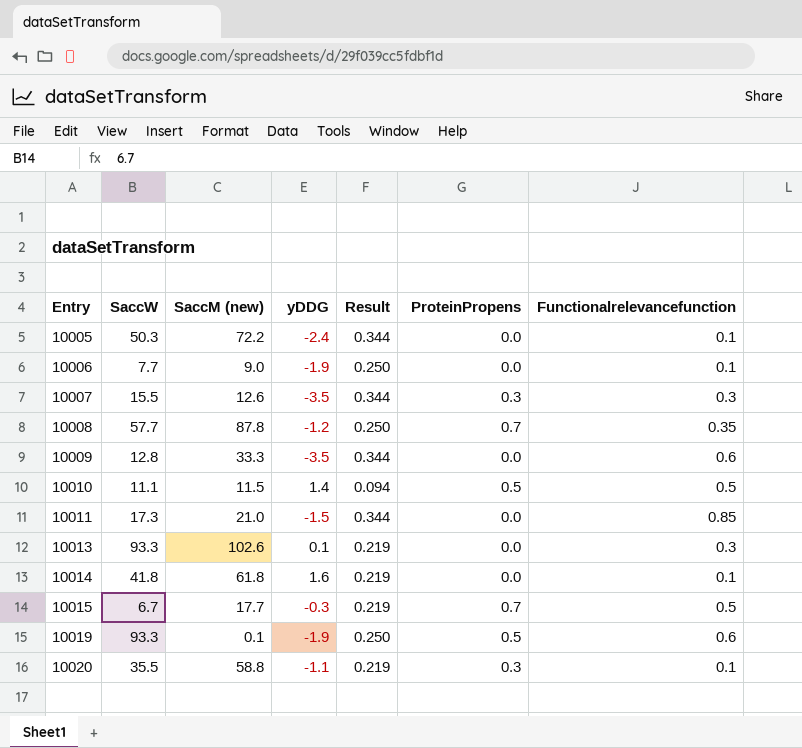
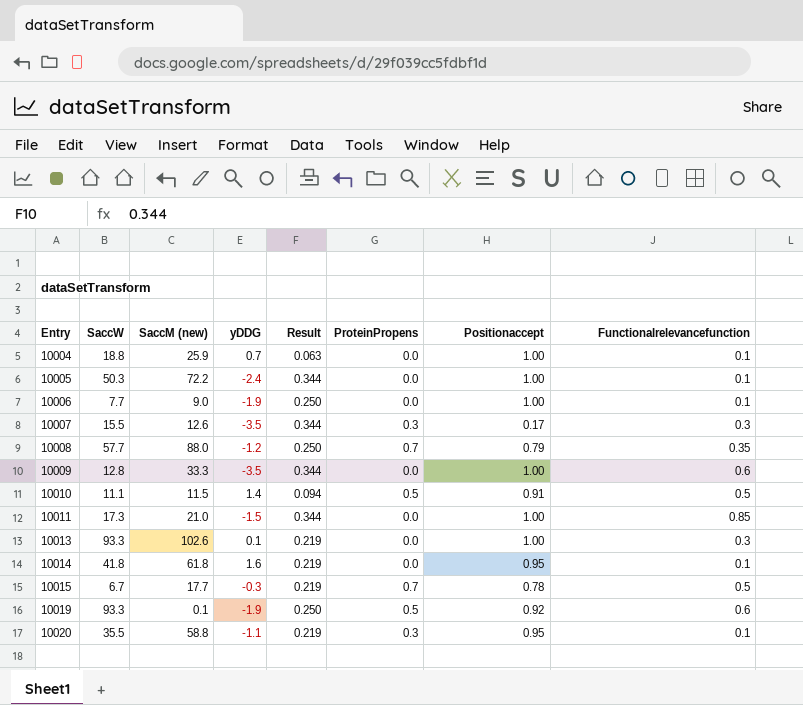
column Positionaccept | position: none -> 7
row 10004: none -> 18.8 | 25.9 | 0.7 | 0.063 | 0.0 | 1.00 | 0.1
10008 | SaccM (new): 87.8 -> 88.0

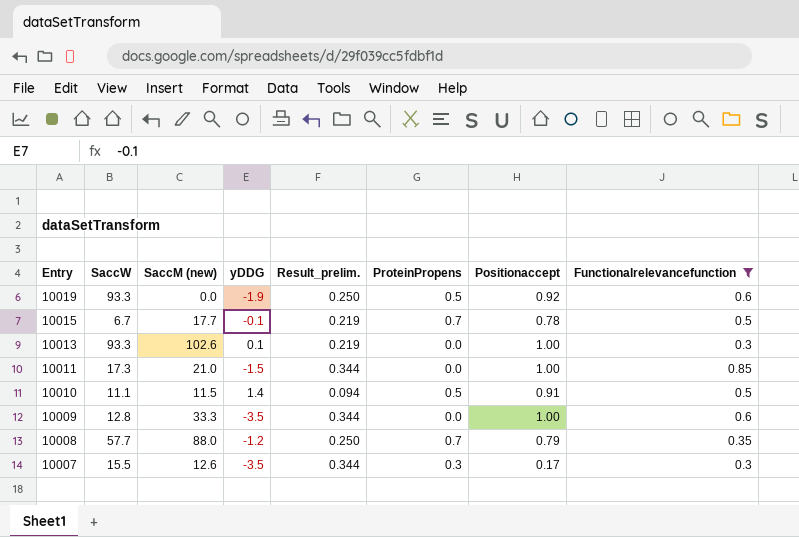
filter: none -> Functionalrelevancefunction != 0.1
row order: Entry ascending -> Entry descending
column name: Result -> Result_prelim.
10019 | SaccM (new): 0.1 -> 0.0
10015 | yDDG: -0.3 -> -0.1

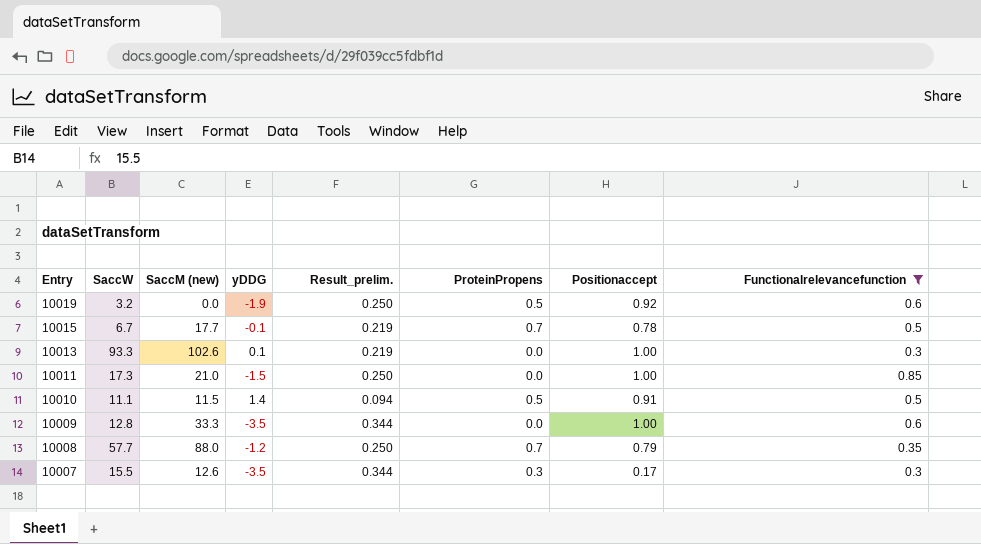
10019 | SaccW: 93.3 -> 3.2
10011 | Result_prelim.: 0.344 -> 0.250

